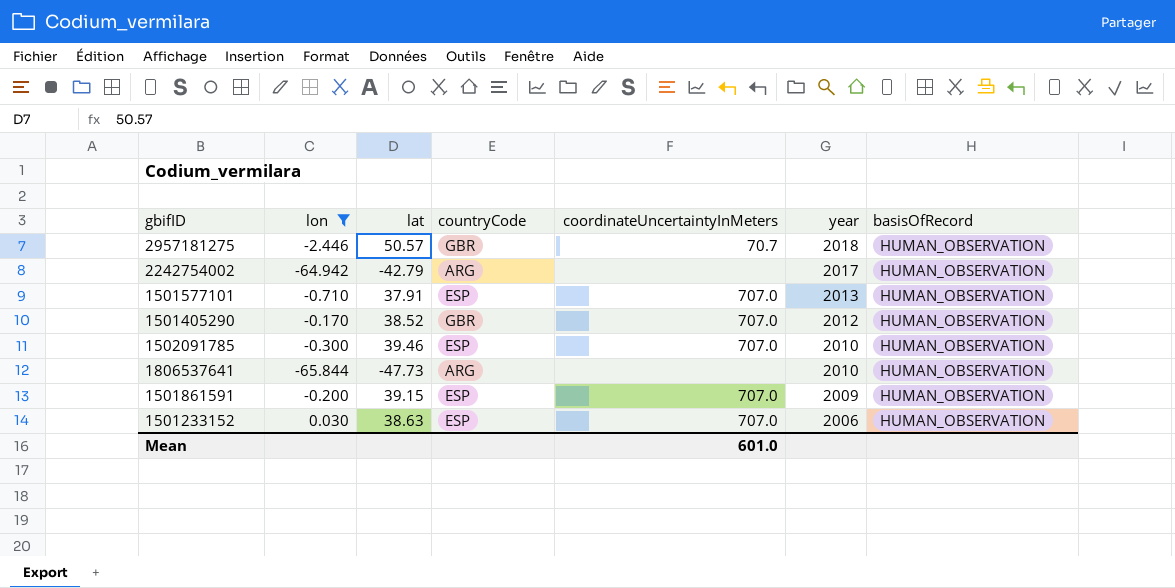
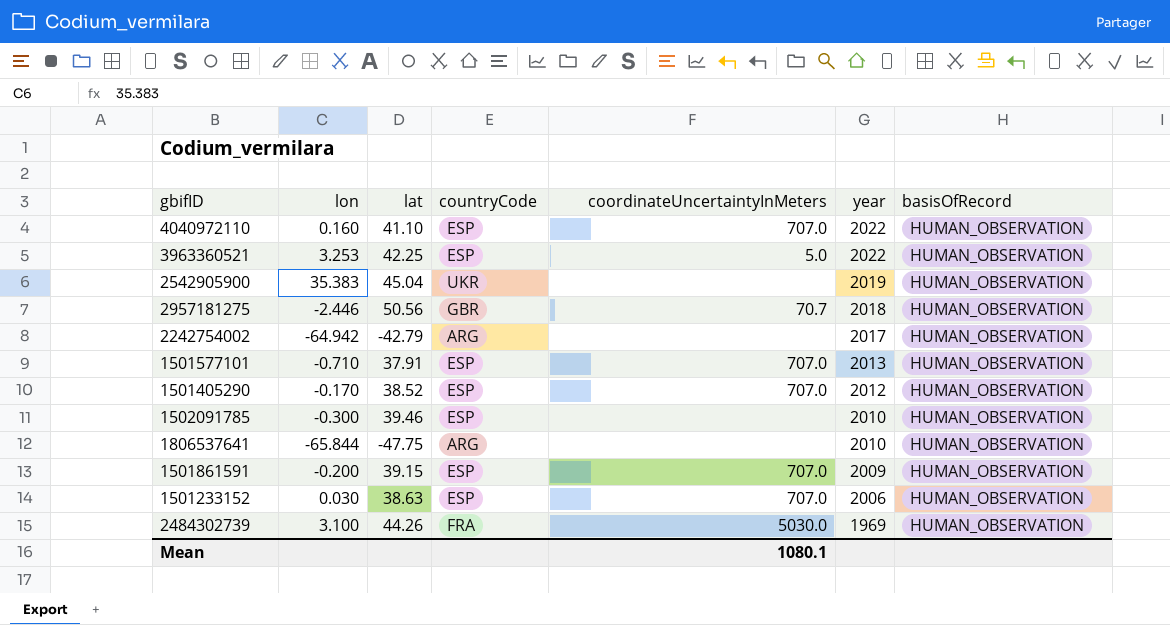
filter: lon <= 0.030 -> none
2957181275 | lat: 50.57 -> 50.56
1501405290 | countryCode: GBR -> ESP
1502091785 | coordinateUncertaintyInMeters: 707.0 -> none
1806537641 | lat: -47.73 -> -47.75
Mean | coordinateUncertaintyInMeters: 601.0 -> 1080.1

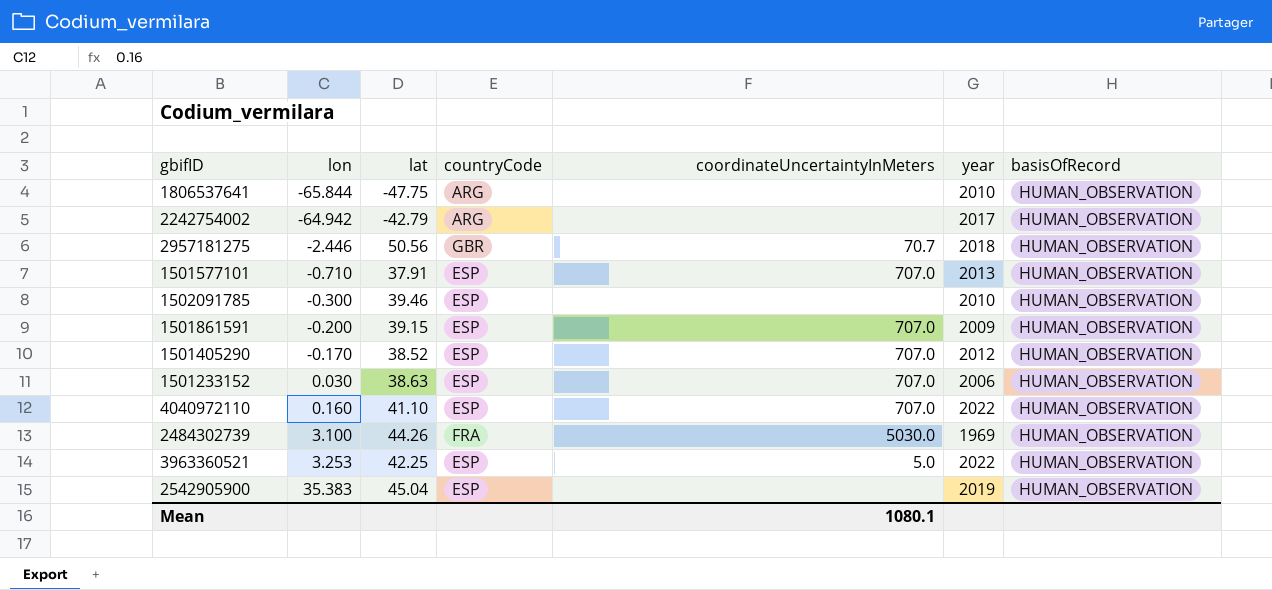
row order: year descending -> lon ascending
2542905900 | countryCode: UKR -> ESP

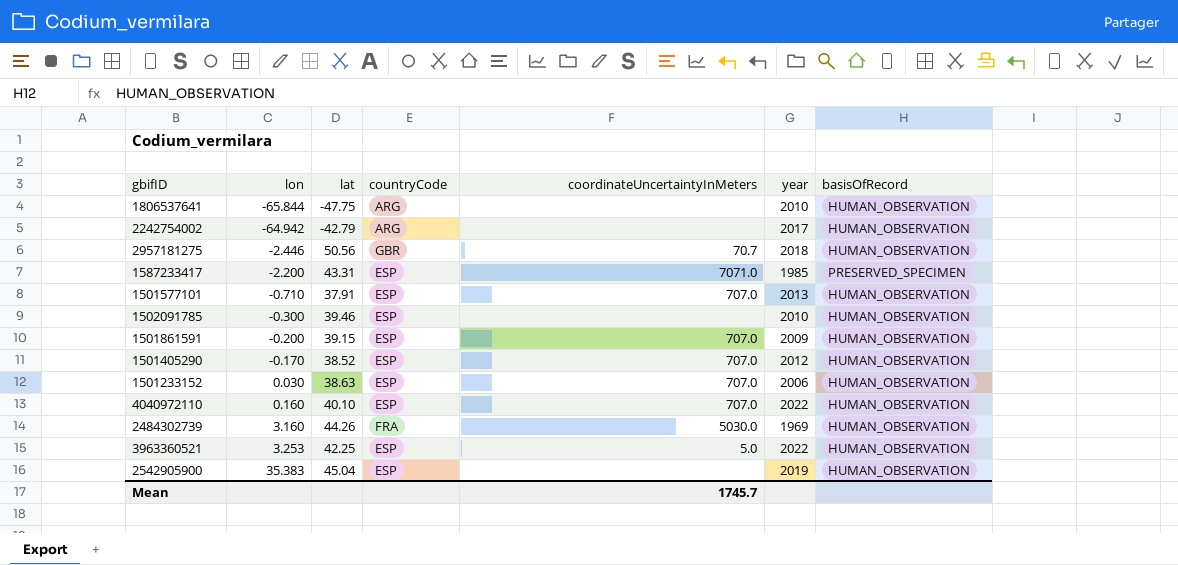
row 1587233417: none -> -2.200 | 43.31 | ESP | 7071.0 | 1985 | PRESERVED_SPECIMEN
4040972110 | lat: 41.10 -> 40.10
2484302739 | lon: 3.100 -> 3.160
Mean | coordinateUncertaintyInMeters: 1080.1 -> 1745.7

